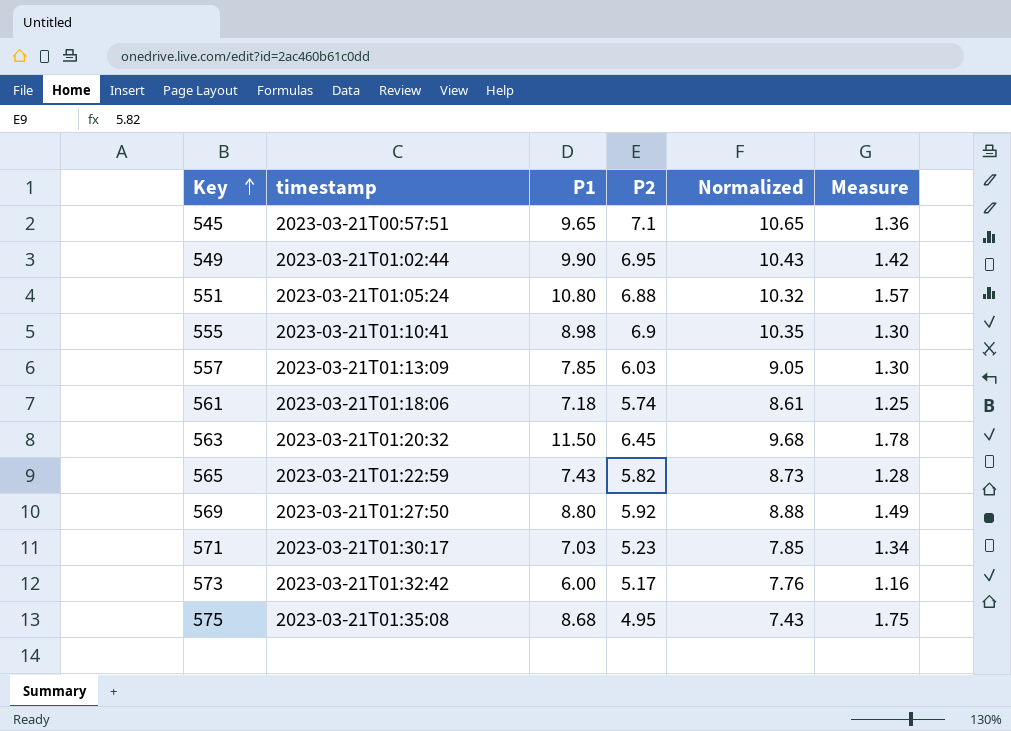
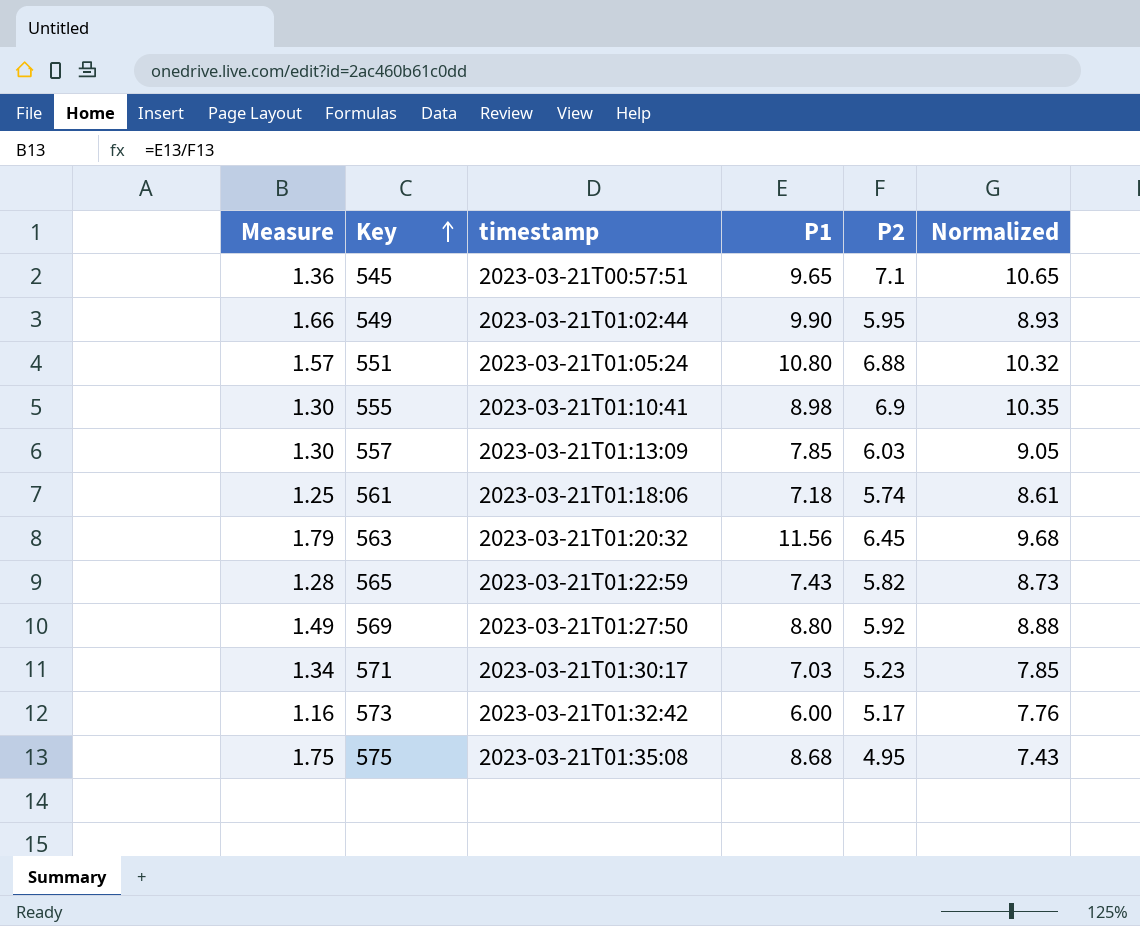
column Measure | position: 6 -> 1
549 | Measure: 1.42 -> 1.66
549 | P2: 6.95 -> 5.95
549 | Normalized: 10.43 -> 8.93
563 | Measure: 1.78 -> 1.79
563 | P1: 11.50 -> 11.56

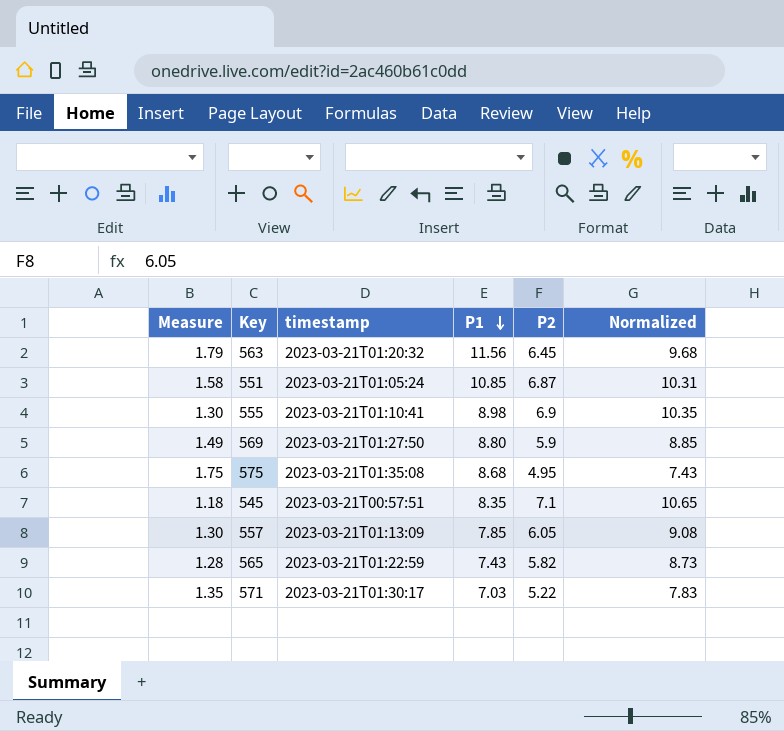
row order: Key ascending -> P1 descending
row 549: 1.66 | 2023-03-21T01:02:44 | 9.90 | 5.95 | 8.93 -> none
row 561: 1.25 | 2023-03-21T01:18:06 | 7.18 | 5.74 | 8.61 -> none
row 573: 1.16 | 2023-03-21T01:32:42 | 6.00 | 5.17 | 7.76 -> none
551 | Measure: 1.57 -> 1.58
551 | P1: 10.80 -> 10.85
551 | P2: 6.88 -> 6.87
551 | Normalized: 10.32 -> 10.31
569 | P2: 5.92 -> 5.9
569 | Normalized: 8.88 -> 8.85
545 | Measure: 1.36 -> 1.18
545 | P1: 9.65 -> 8.35
557 | P2: 6.03 -> 6.05
557 | Normalized: 9.05 -> 9.08
571 | Measure: 1.34 -> 1.35
571 | P2: 5.23 -> 5.22
571 | Normalized: 7.85 -> 7.83

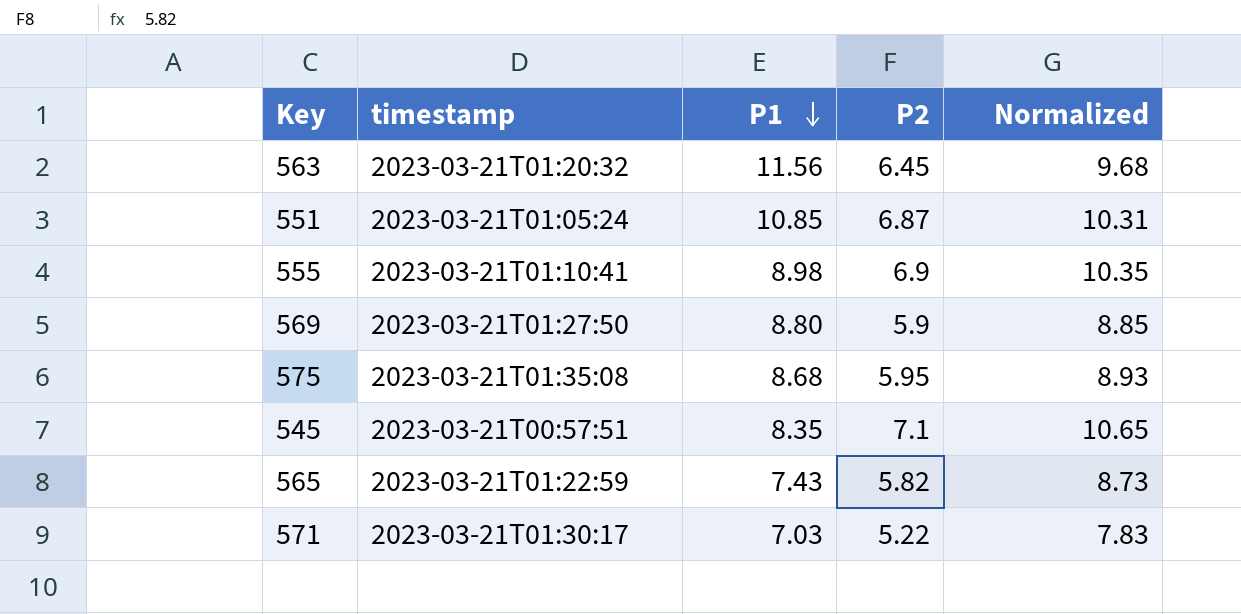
column Measure | formula: [P1] / [P2] -> none
row 557: 1.30 | 2023-03-21T01:13:09 | 7.85 | 6.05 | 9.08 -> none
575 | P2: 4.95 -> 5.95
575 | Normalized: 7.43 -> 8.93

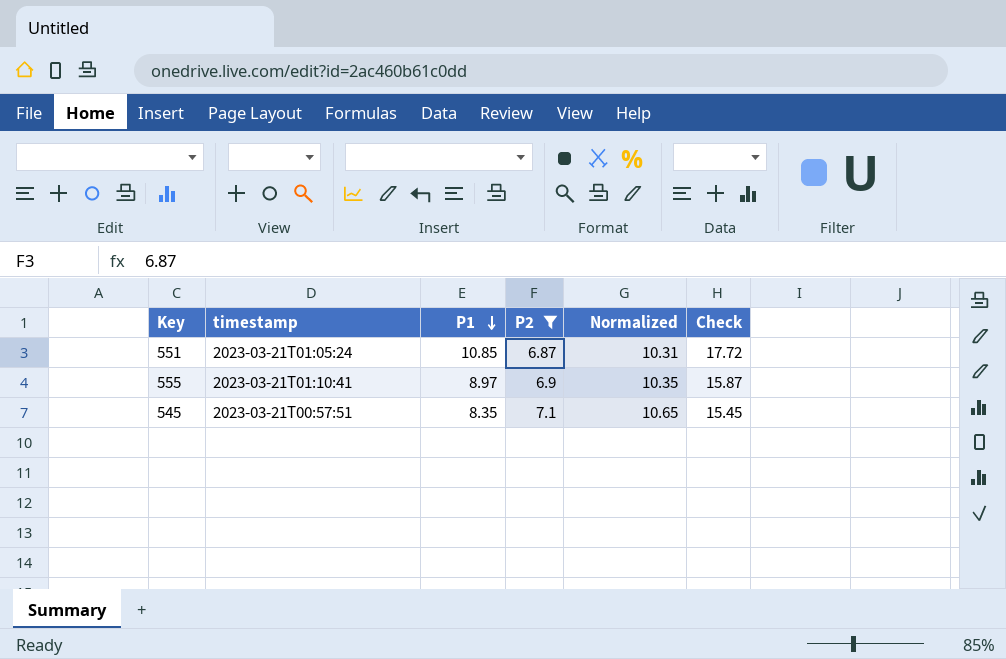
filter: none -> P2 >= 6.87
column Check | formula: none -> [P1] + [P2]
555 | P1: 8.98 -> 8.97

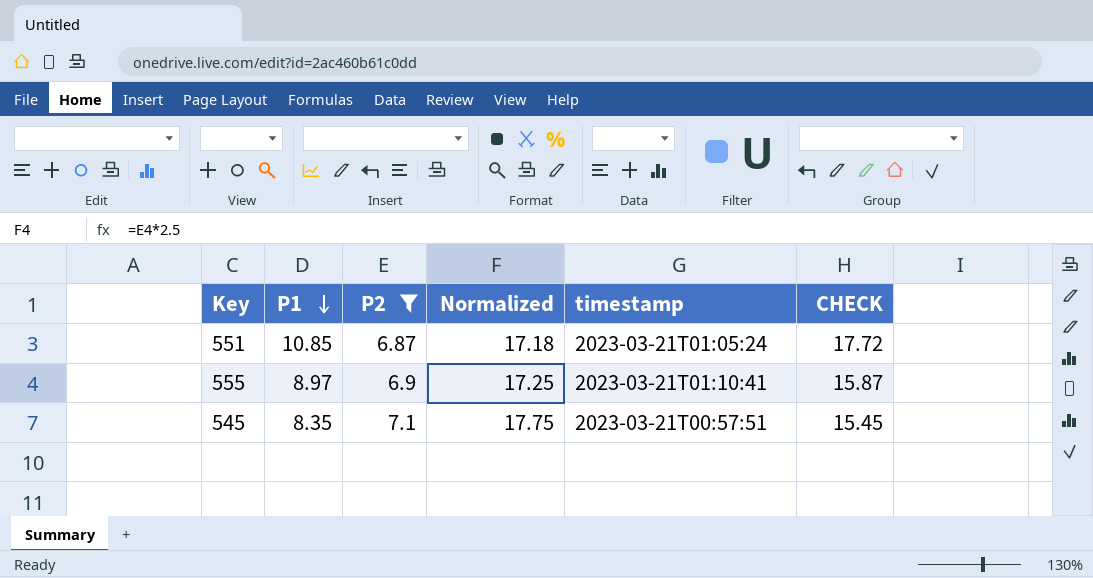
column Normalized | formula: [P2] * 1.5 -> [P2] * 2.5
column timestamp | position: 2 -> 5
column name: Check -> CHECK

